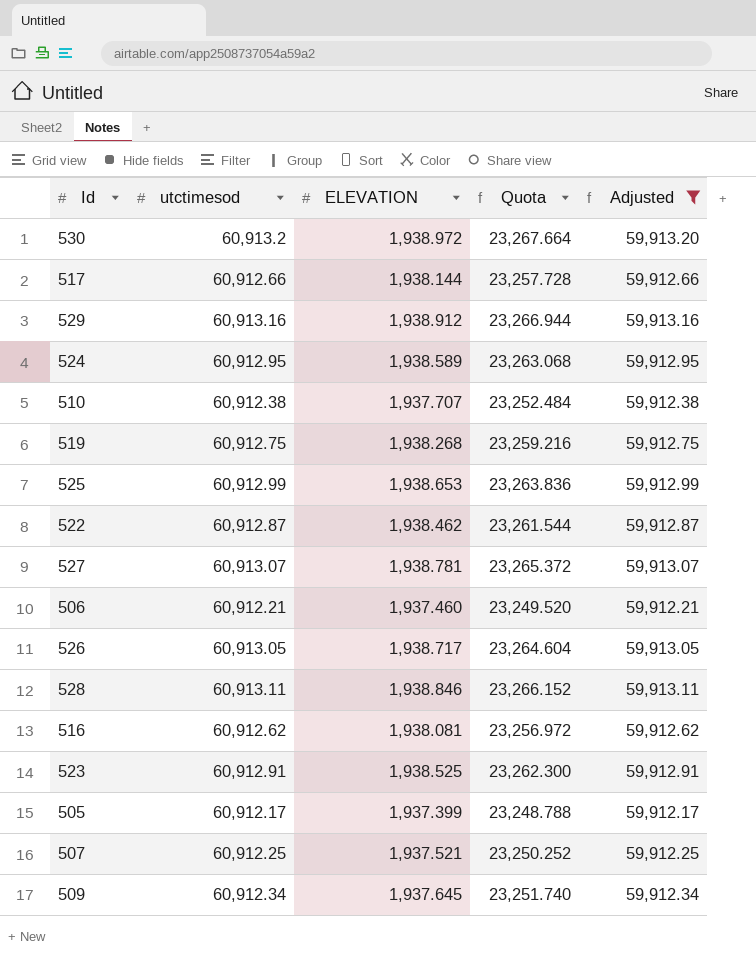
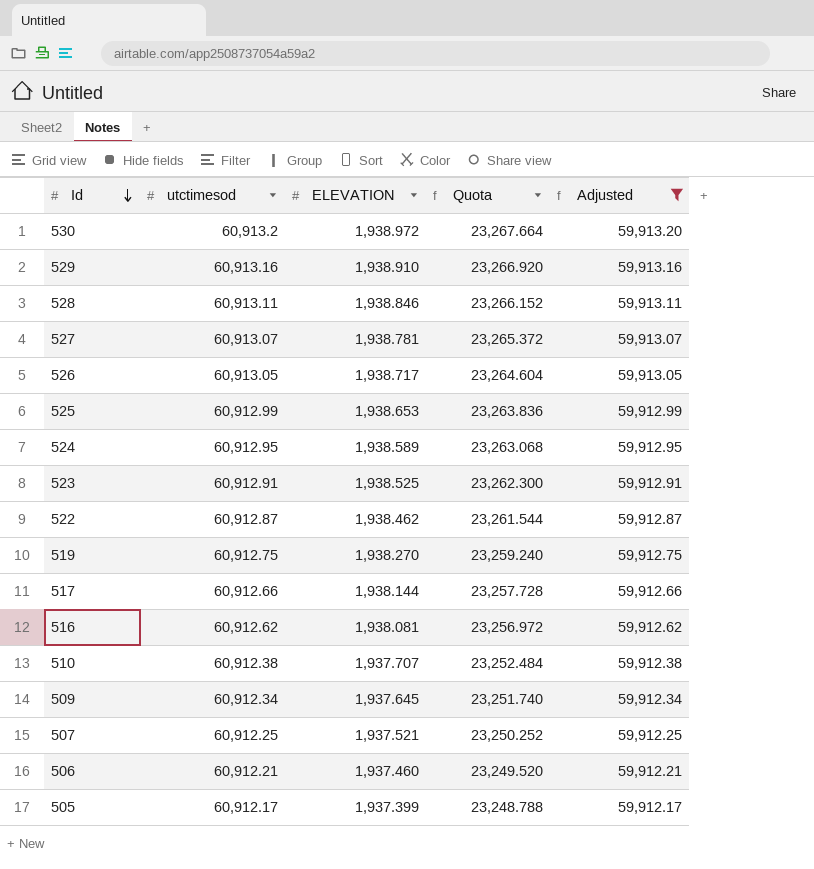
row order: none -> Id descending
529 | ELEVATION: 1,938.912 -> 1,938.910
529 | Quota: 23,266.944 -> 23,266.920
519 | ELEVATION: 1,938.268 -> 1,938.270
519 | Quota: 23,259.216 -> 23,259.240

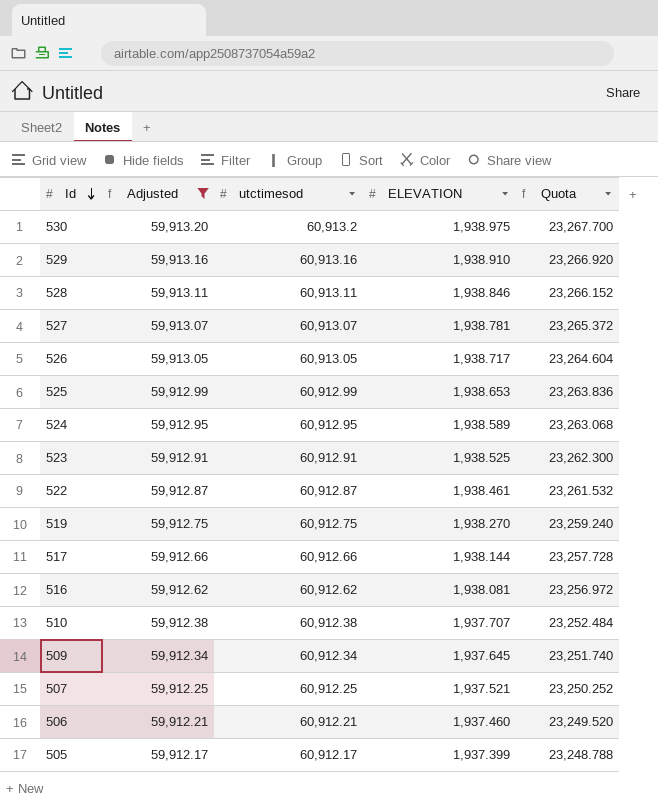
column Adjusted | position: 5 -> 2
530 | ELEVATION: 1,938.972 -> 1,938.975
530 | Quota: 23,267.664 -> 23,267.700
522 | ELEVATION: 1,938.462 -> 1,938.461
522 | Quota: 23,261.544 -> 23,261.532

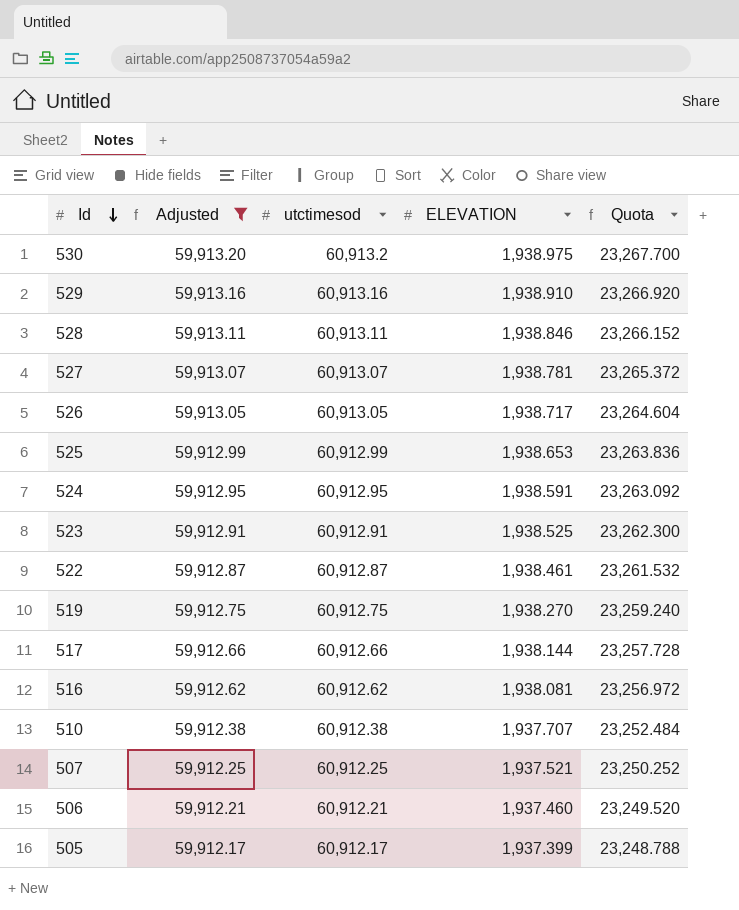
row 509: 59,912.34 | 60,912.34 | 1,937.645 | 23,251.740 -> none
524 | ELEVATION: 1,938.589 -> 1,938.591
524 | Quota: 23,263.068 -> 23,263.092

